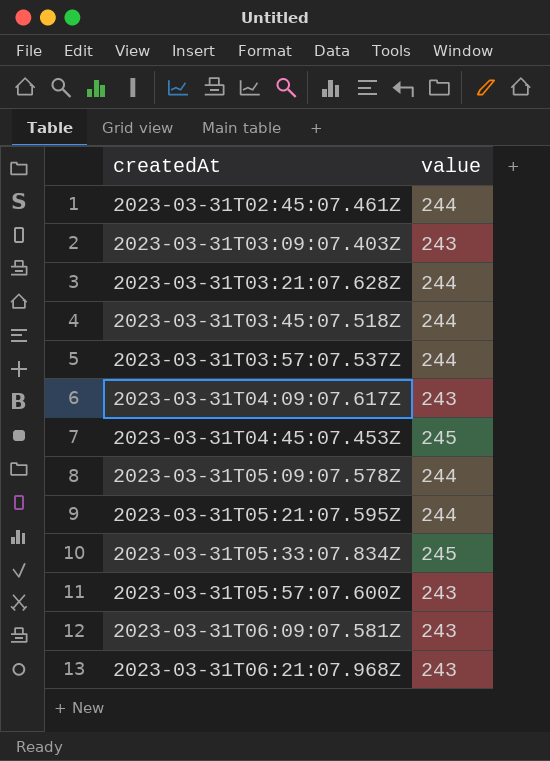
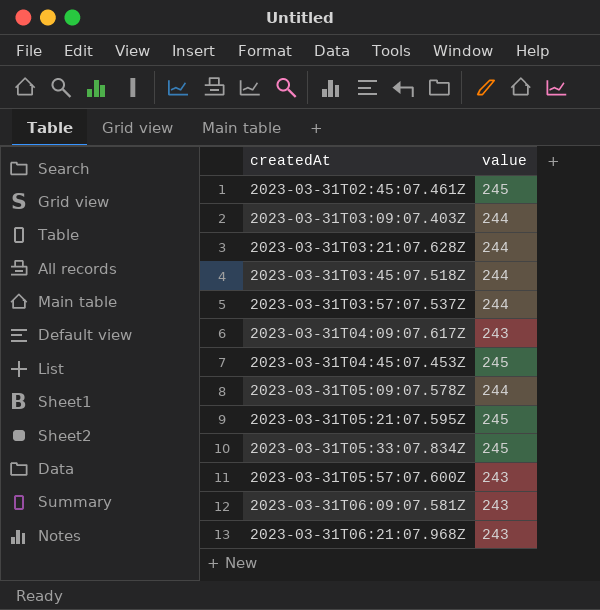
2023-03-31T02:45:07.461Z | value: 244 -> 245
2023-03-31T03:09:07.403Z | value: 243 -> 244
2023-03-31T05:21:07.595Z | value: 244 -> 245

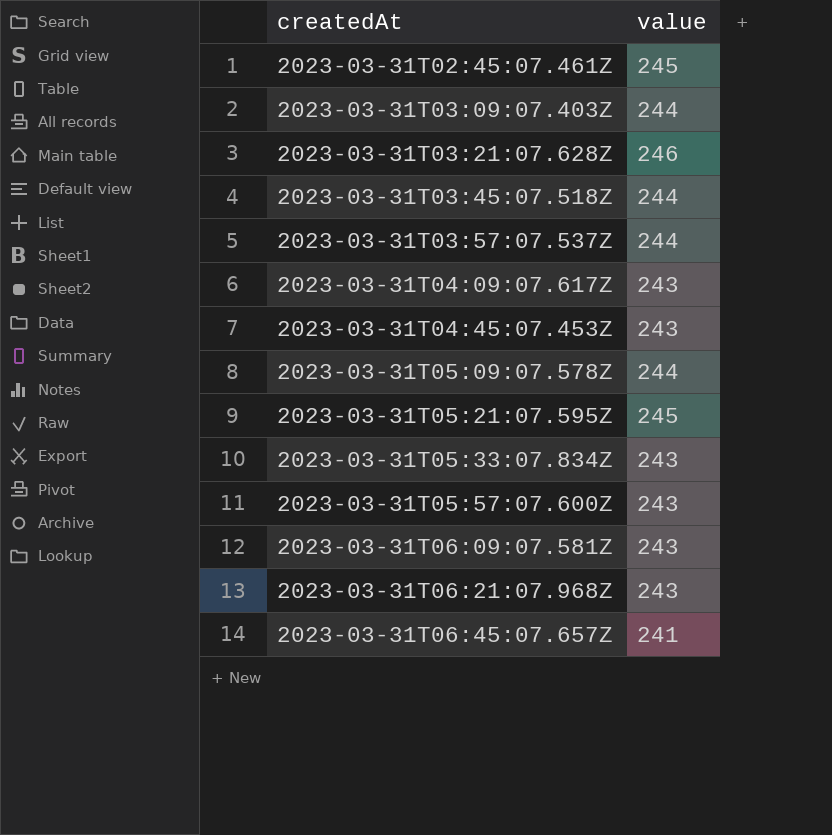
2023-03-31T03:21:07.628Z | value: 244 -> 246
2023-03-31T04:45:07.453Z | value: 245 -> 243
2023-03-31T05:33:07.834Z | value: 245 -> 243
row 2023-03-31T06:45:07.657Z: none -> 241

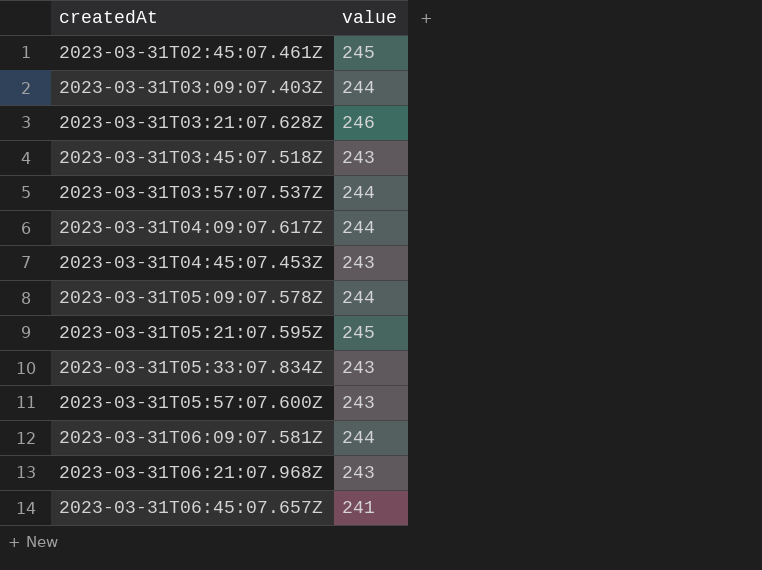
2023-03-31T03:45:07.518Z | value: 244 -> 243
2023-03-31T04:09:07.617Z | value: 243 -> 244
2023-03-31T06:09:07.581Z | value: 243 -> 244

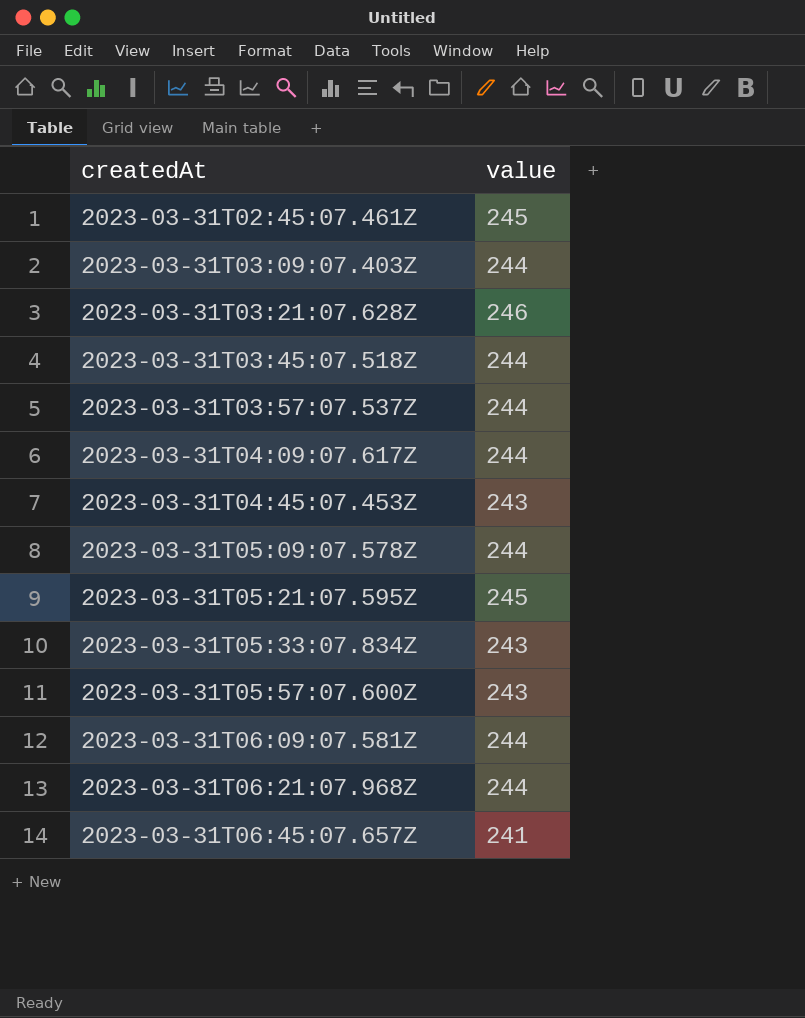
2023-03-31T03:45:07.518Z | value: 243 -> 244
2023-03-31T06:21:07.968Z | value: 243 -> 244

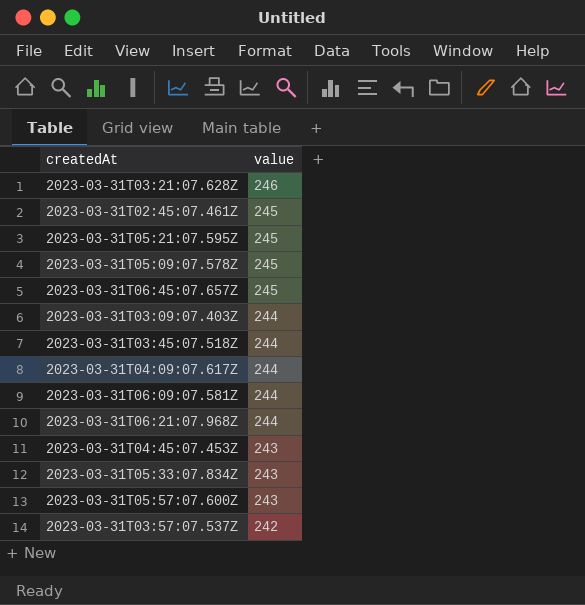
row order: createdAt ascending -> value descending
2023-03-31T05:09:07.578Z | value: 244 -> 245
2023-03-31T06:45:07.657Z | value: 241 -> 245
2023-03-31T03:57:07.537Z | value: 244 -> 242

